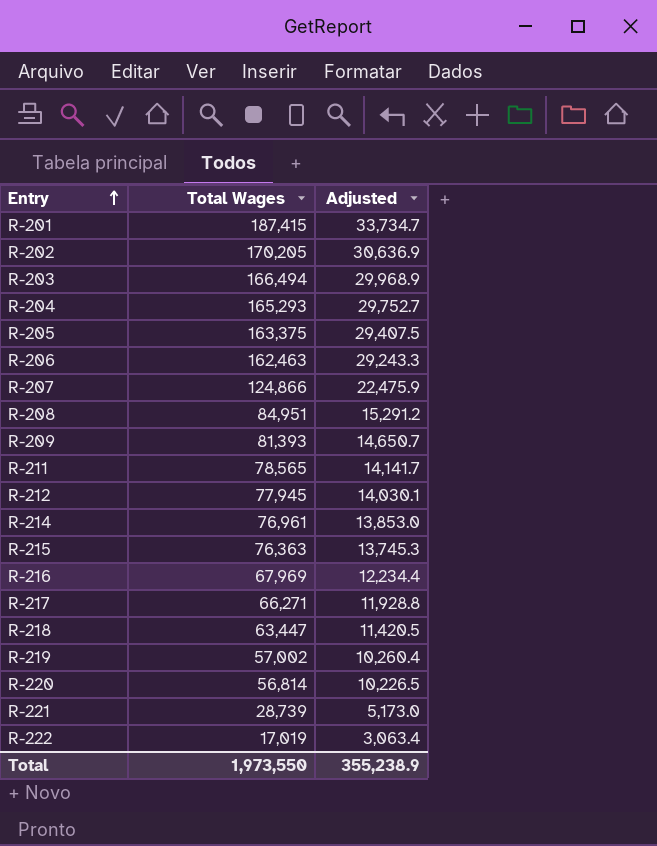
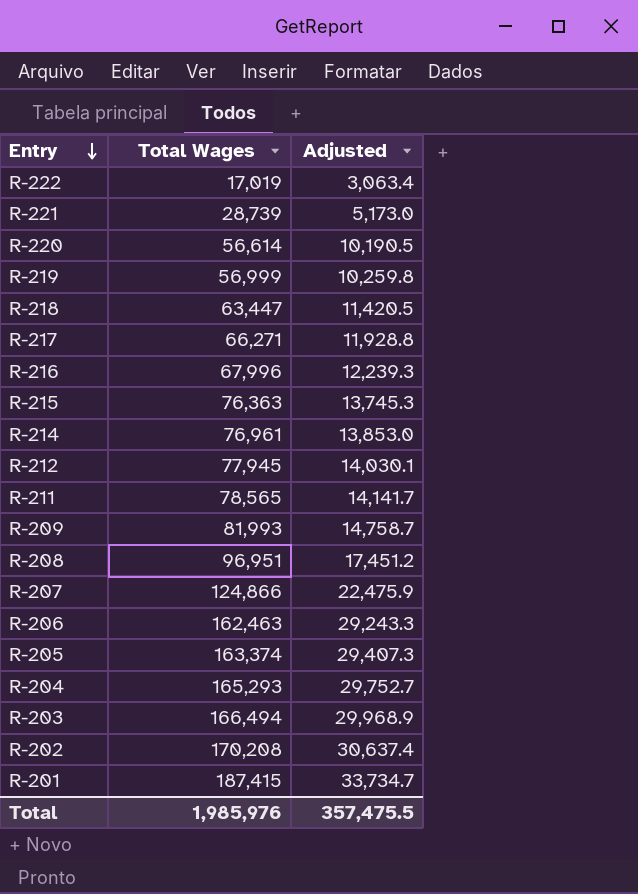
row order: Entry ascending -> Entry descending
R-220 | Total Wages: 56,814 -> 56,614
R-220 | Adjusted: 10,226.5 -> 10,190.5
R-219 | Total Wages: 57,002 -> 56,999
R-219 | Adjusted: 10,260.4 -> 10,259.8
R-216 | Total Wages: 67,969 -> 67,996
R-216 | Adjusted: 12,234.4 -> 12,239.3
R-209 | Total Wages: 81,393 -> 81,993
R-209 | Adjusted: 14,650.7 -> 14,758.7
R-208 | Total Wages: 84,951 -> 96,951
R-208 | Adjusted: 15,291.2 -> 17,451.2
R-205 | Total Wages: 163,375 -> 163,374
R-205 | Adjusted: 29,407.5 -> 29,407.3
R-202 | Total Wages: 170,205 -> 170,208
R-202 | Adjusted: 30,636.9 -> 30,637.4
Total | Total Wages: 1,973,550 -> 1,985,976
Total | Adjusted: 355,238.9 -> 357,475.5

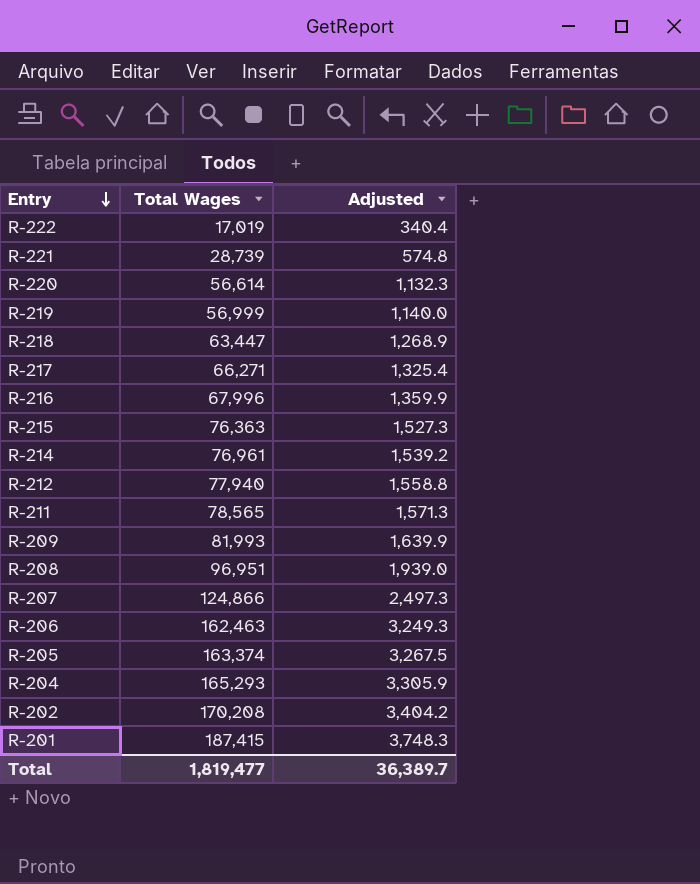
column Adjusted | formula: [Total Wages] * 0.18 -> [Total Wages] * 0.02
row R-203: 166,494 | 29,968.9 -> none
R-212 | Total Wages: 77,945 -> 77,940
Total | Total Wages: 1,985,976 -> 1,819,477
Total | Adjusted: 357,475.5 -> 36,389.7

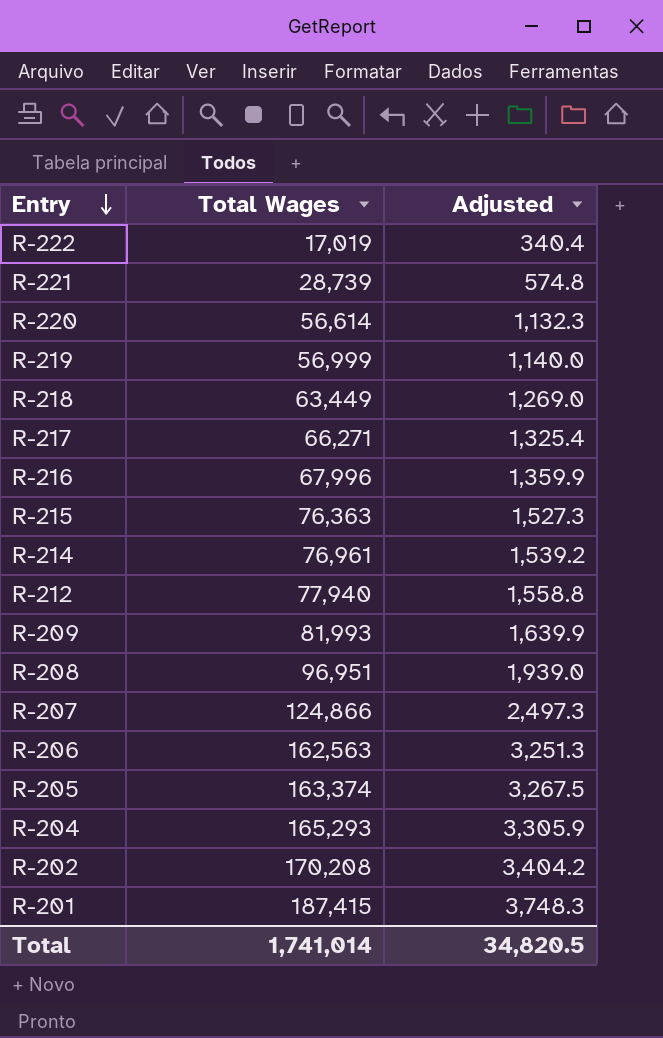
row R-211: 78,565 | 1,571.3 -> none
R-218 | Total Wages: 63,447 -> 63,449
R-218 | Adjusted: 1,268.9 -> 1,269.0
R-206 | Total Wages: 162,463 -> 162,563
R-206 | Adjusted: 3,249.3 -> 3,251.3
Total | Total Wages: 1,819,477 -> 1,741,014
Total | Adjusted: 36,389.7 -> 34,820.5

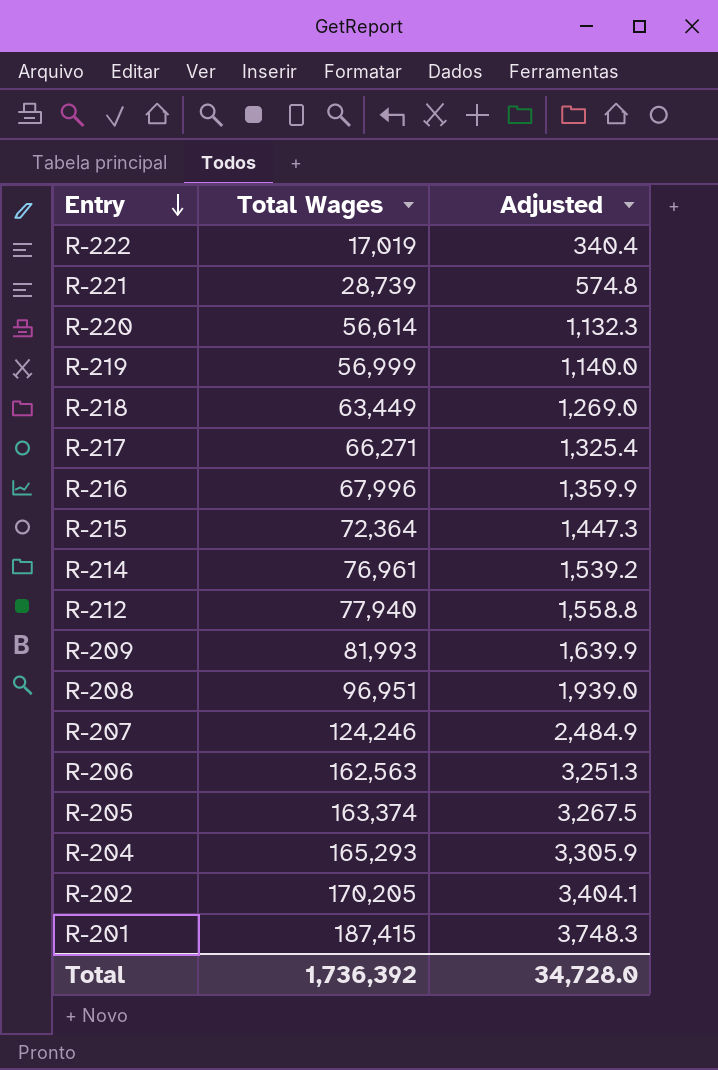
R-215 | Total Wages: 76,363 -> 72,364
R-215 | Adjusted: 1,527.3 -> 1,447.3
R-207 | Total Wages: 124,866 -> 124,246
R-207 | Adjusted: 2,497.3 -> 2,484.9
R-202 | Total Wages: 170,208 -> 170,205
R-202 | Adjusted: 3,404.2 -> 3,404.1
Total | Total Wages: 1,741,014 -> 1,736,392
Total | Adjusted: 34,820.5 -> 34,728.0

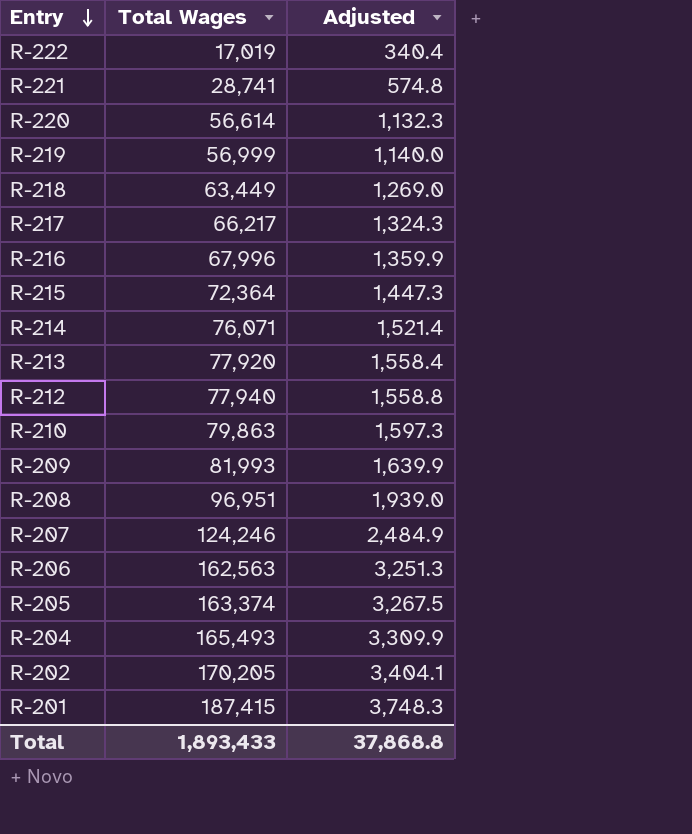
R-221 | Total Wages: 28,739 -> 28,741
R-217 | Total Wages: 66,271 -> 66,217
R-217 | Adjusted: 1,325.4 -> 1,324.3
R-214 | Total Wages: 76,961 -> 76,071
R-214 | Adjusted: 1,539.2 -> 1,521.4
row R-213: none -> 77,920 | 1,558.4
row R-210: none -> 79,863 | 1,597.3
R-204 | Total Wages: 165,293 -> 165,493
R-204 | Adjusted: 3,305.9 -> 3,309.9
Total | Total Wages: 1,736,392 -> 1,893,433
Total | Adjusted: 34,728.0 -> 37,868.8

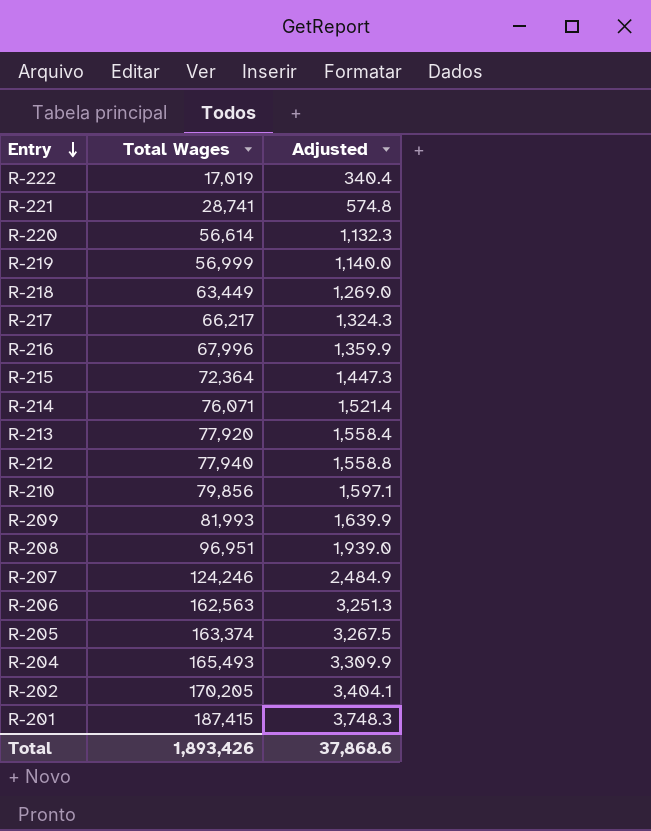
R-210 | Total Wages: 79,863 -> 79,856
R-210 | Adjusted: 1,597.3 -> 1,597.1
Total | Total Wages: 1,893,433 -> 1,893,426
Total | Adjusted: 37,868.8 -> 37,868.6

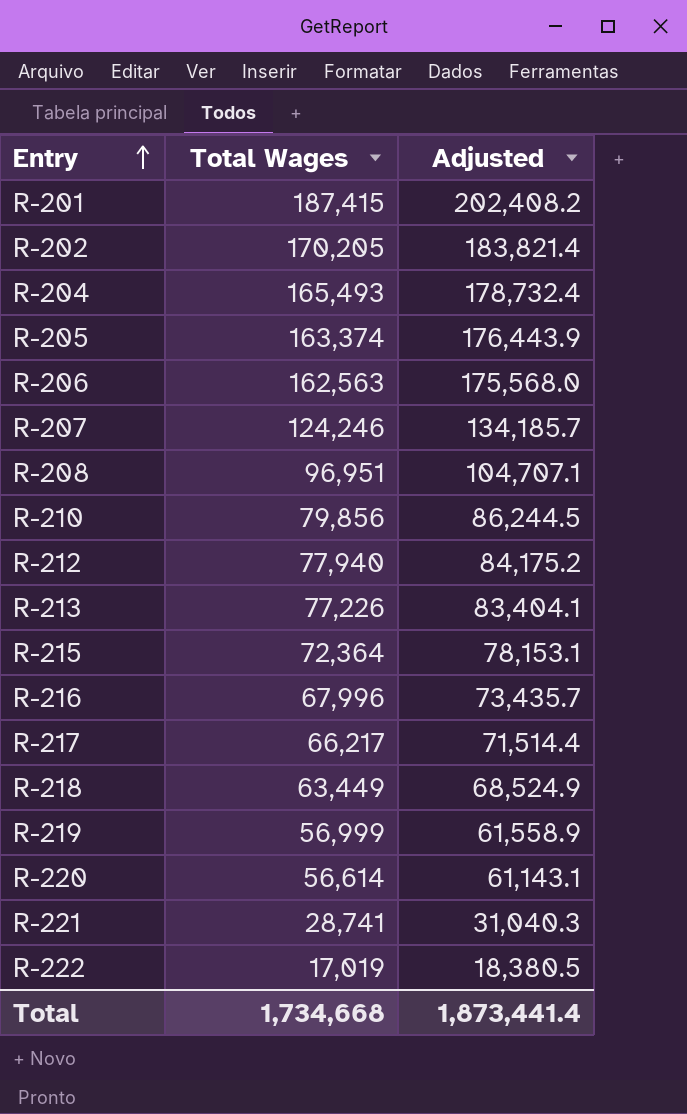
row order: Entry descending -> Entry ascending
column Adjusted | formula: [Total Wages] * 0.02 -> [Total Wages] * 1.08
row R-214: 76,071 | 1,521.4 -> none
row R-209: 81,993 | 1,639.9 -> none
R-213 | Total Wages: 77,920 -> 77,226
Total | Total Wages: 1,893,426 -> 1,734,668
Total | Adjusted: 37,868.6 -> 1,873,441.4

